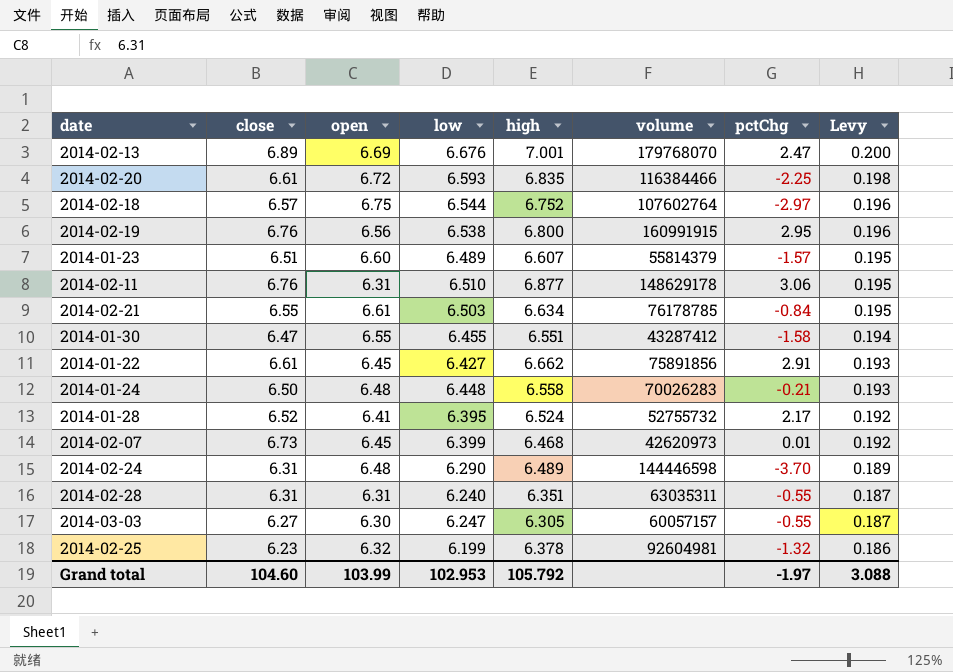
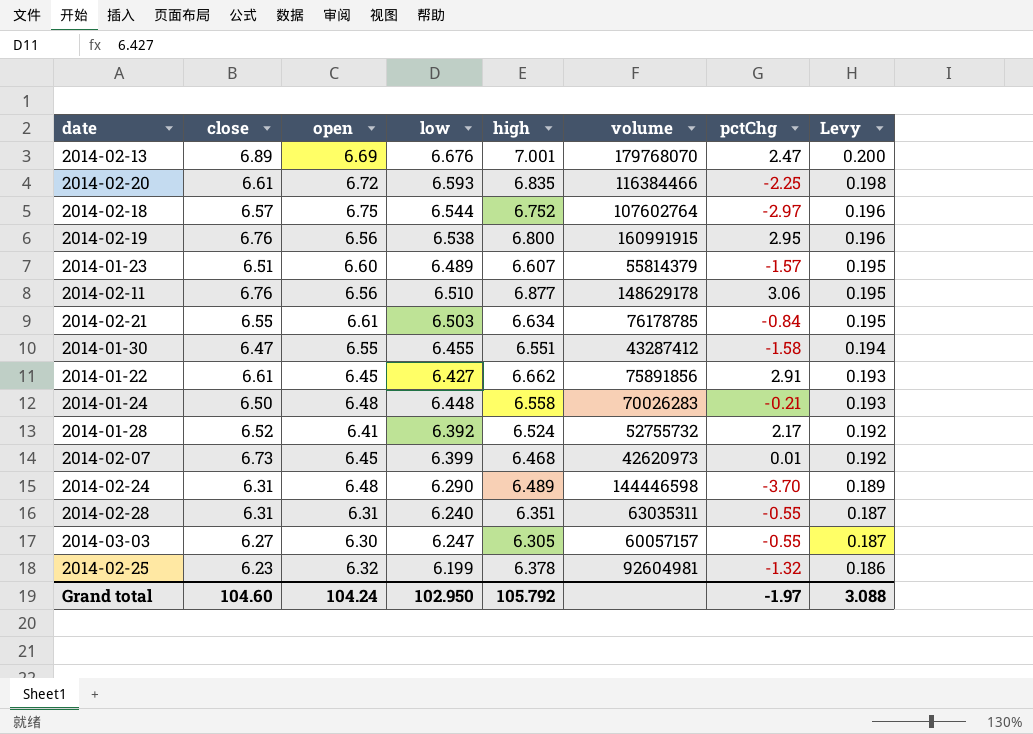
2014-02-11 | open: 6.31 -> 6.56
2014-01-28 | low: 6.395 -> 6.392
Grand total | open: 103.99 -> 104.24
Grand total | low: 102.953 -> 102.950

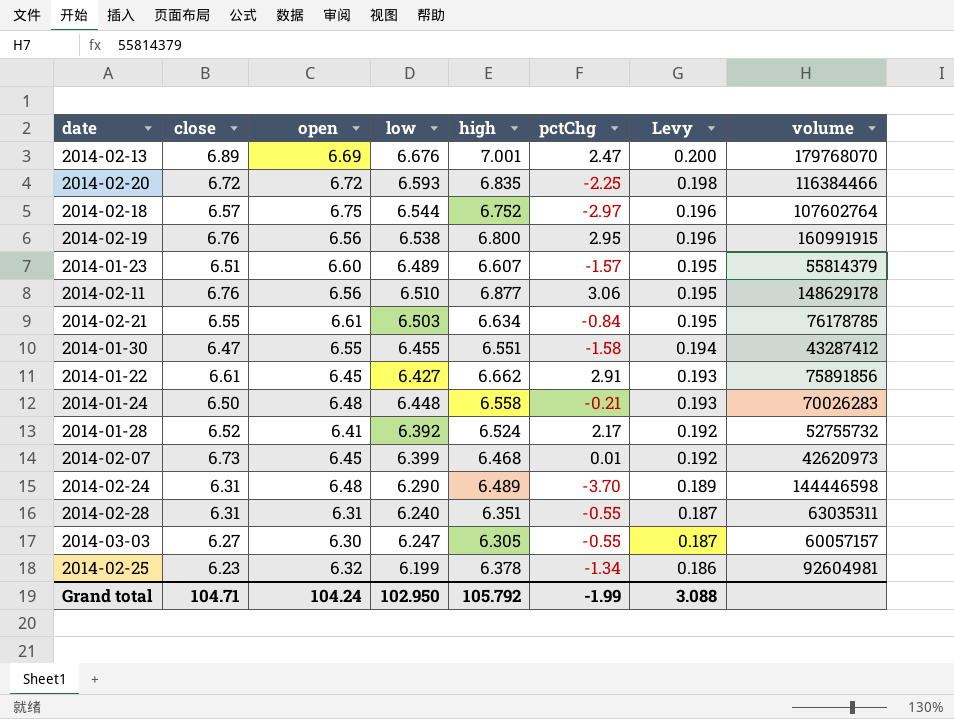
column volume | position: 6 -> 8
2014-02-20 | close: 6.61 -> 6.72
2014-02-25 | pctChg: -1.32 -> -1.34
Grand total | close: 104.60 -> 104.71
Grand total | pctChg: -1.97 -> -1.99

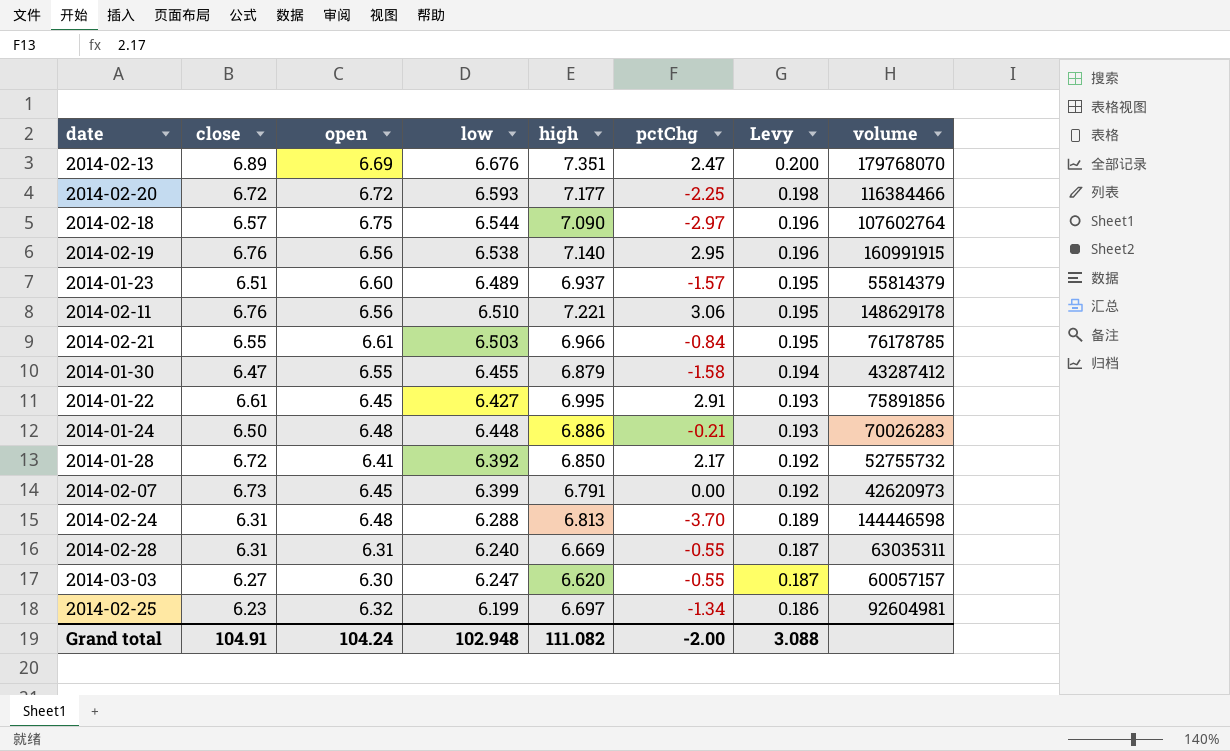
2014-02-13 | high: 7.001 -> 7.351
2014-02-20 | high: 6.835 -> 7.177
2014-02-18 | high: 6.752 -> 7.090
2014-02-19 | high: 6.800 -> 7.140
2014-01-23 | high: 6.607 -> 6.937
2014-02-11 | high: 6.877 -> 7.221
2014-02-21 | high: 6.634 -> 6.966
2014-01-30 | high: 6.551 -> 6.879
2014-01-22 | high: 6.662 -> 6.995
2014-01-24 | high: 6.558 -> 6.886
2014-01-28 | close: 6.52 -> 6.72
2014-01-28 | high: 6.524 -> 6.850
2014-02-07 | high: 6.468 -> 6.791
2014-02-07 | pctChg: 0.01 -> 0.00
2014-02-24 | low: 6.290 -> 6.288
2014-02-24 | high: 6.489 -> 6.813
2014-02-28 | high: 6.351 -> 6.669
2014-03-03 | high: 6.305 -> 6.620
2014-02-25 | high: 6.378 -> 6.697
Grand total | close: 104.71 -> 104.91
Grand total | low: 102.950 -> 102.948
Grand total | high: 105.792 -> 111.082
Grand total | pctChg: -1.99 -> -2.00

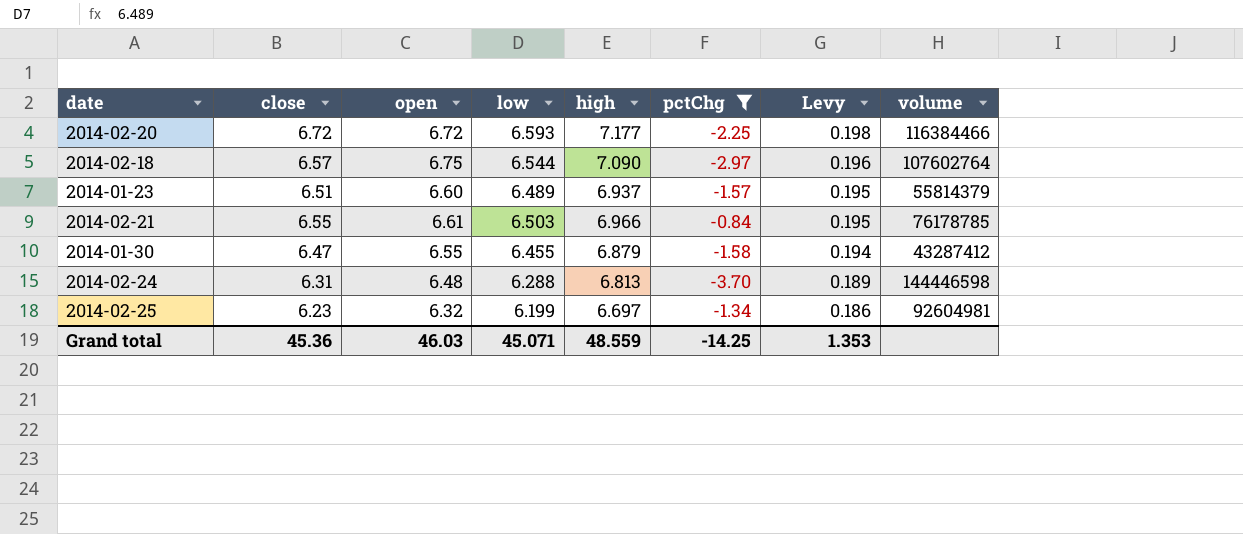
filter: none -> pctChg <= -0.84
Grand total | close: 104.91 -> 45.36
Grand total | open: 104.24 -> 46.03
Grand total | low: 102.948 -> 45.071
Grand total | high: 111.082 -> 48.559
Grand total | pctChg: -2.00 -> -14.25
Grand total | Levy: 3.088 -> 1.353

